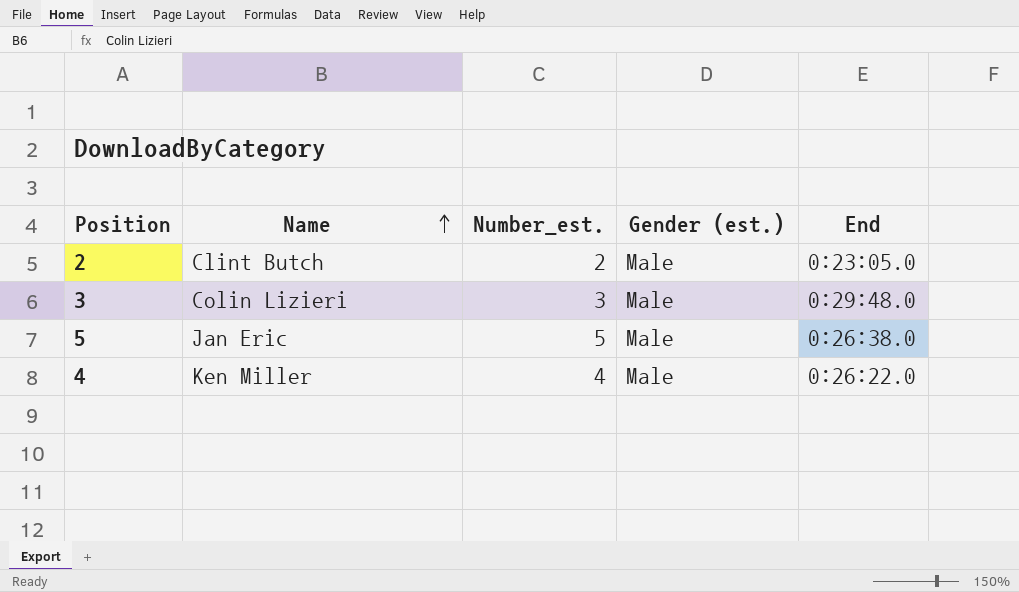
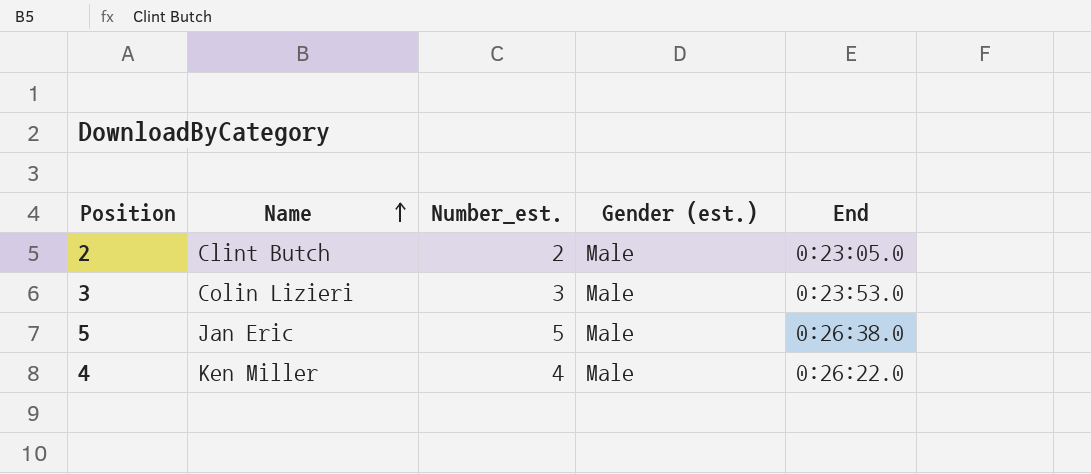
3 | End: 0:29:48.0 -> 0:23:53.0

